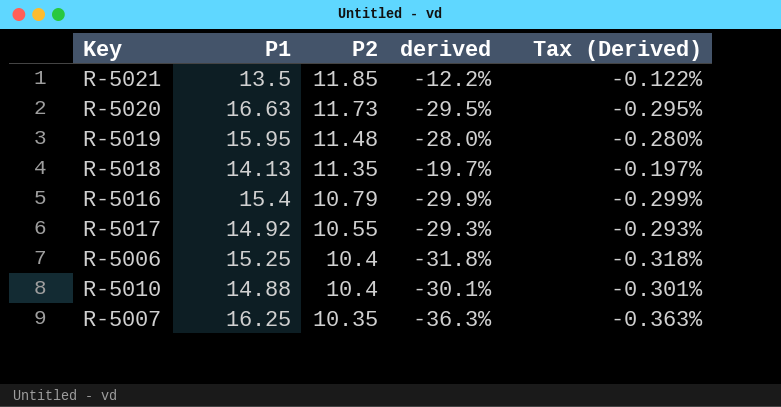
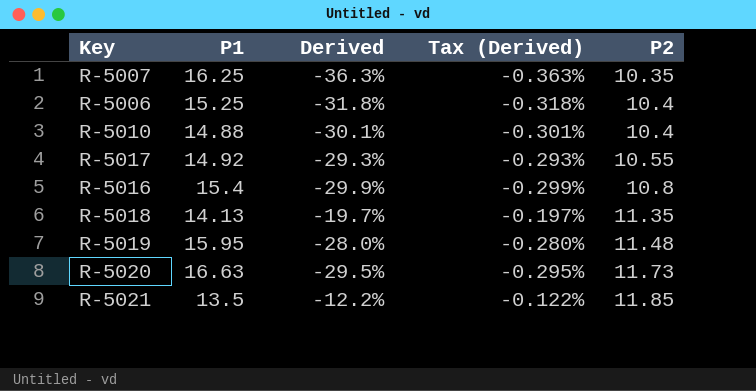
row order: P2 descending -> P2 ascending
column name: derived -> Derived
column P2 | position: 3 -> 5
R-5016 | P2: 10.79 -> 10.8

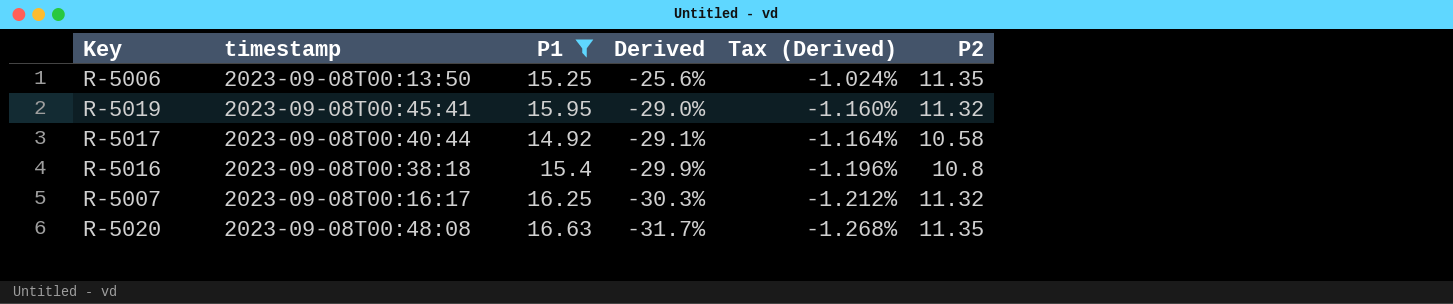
filter: none -> P1 >= 14.92
row order: P2 ascending -> Derived descending
column timestamp | position: none -> 2
column Tax (Derived) | formula: [Derived] * 0.01 -> [Derived] * 0.04
R-5006 | Derived: -31.8% -> -25.6%
R-5006 | P2: 10.4 -> 11.35
R-5019 | Derived: -28.0% -> -29.0%
R-5019 | P2: 11.48 -> 11.32
R-5017 | Derived: -29.3% -> -29.1%
R-5017 | P2: 10.55 -> 10.58
R-5007 | Derived: -36.3% -> -30.3%
R-5007 | P2: 10.35 -> 11.32
R-5020 | Derived: -29.5% -> -31.7%
R-5020 | P2: 11.73 -> 11.35

